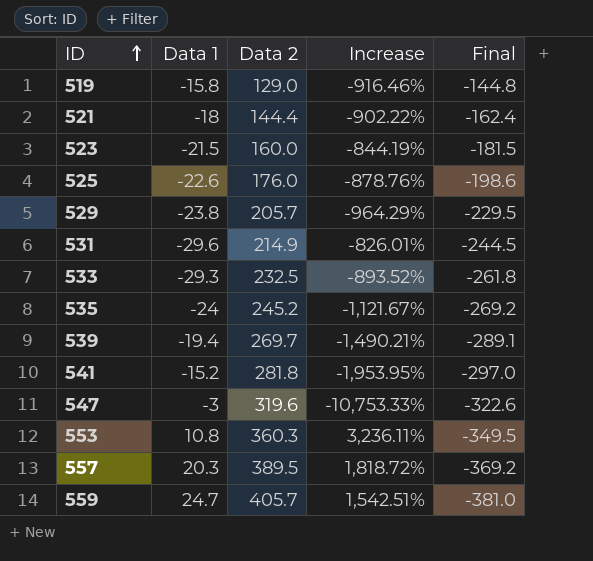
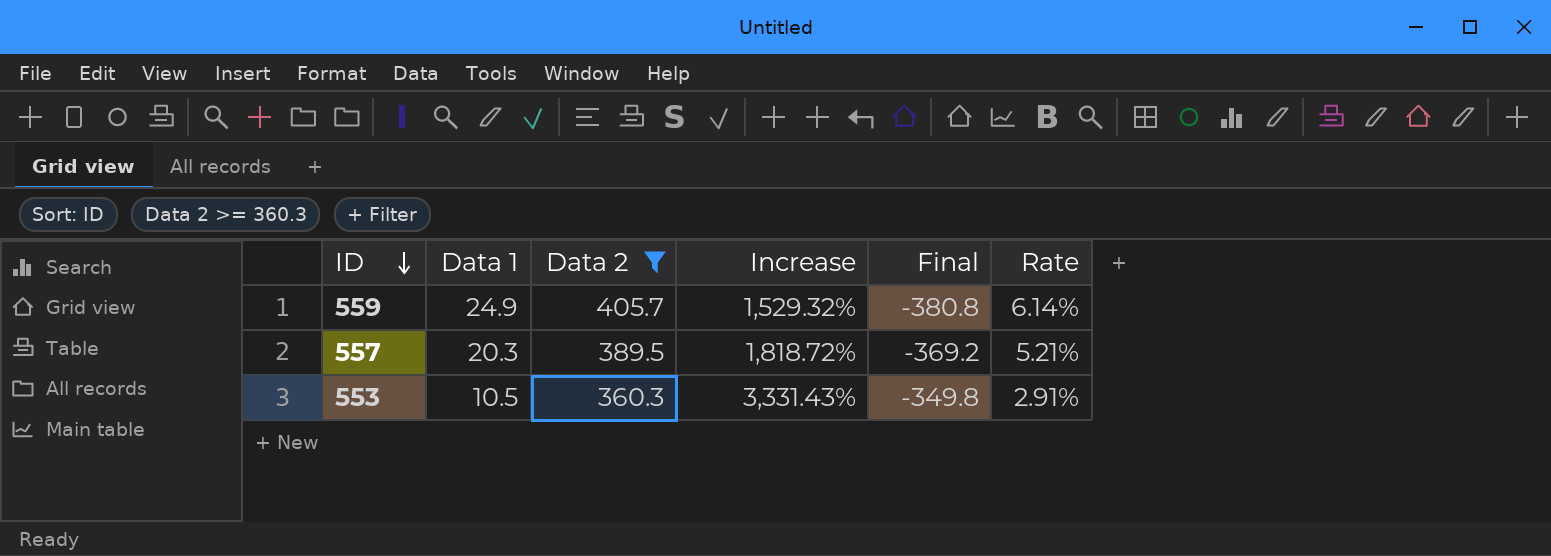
filter: none -> Data 2 >= 360.3
row order: ID ascending -> ID descending
column Rate | formula: none -> [Data 1] / [Data 2]
559 | Data 1: 24.7 -> 24.9
559 | Increase: 1,542.51% -> 1,529.32%
559 | Final: -381.0 -> -380.8
553 | Data 1: 10.8 -> 10.5
553 | Increase: 3,236.11% -> 3,331.43%
553 | Final: -349.5 -> -349.8

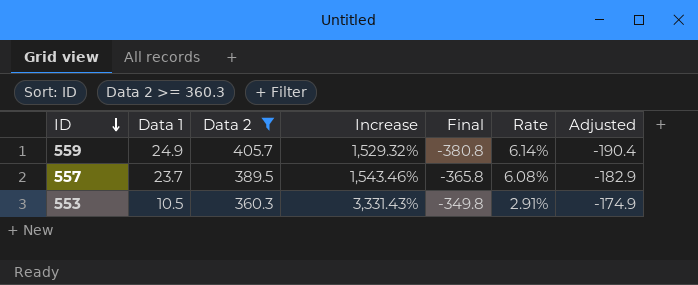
column Adjusted | formula: none -> [Final] * 0.5
557 | Data 1: 20.3 -> 23.7
557 | Increase: 1,818.72% -> 1,543.46%
557 | Final: -369.2 -> -365.8
557 | Rate: 5.21% -> 6.08%

